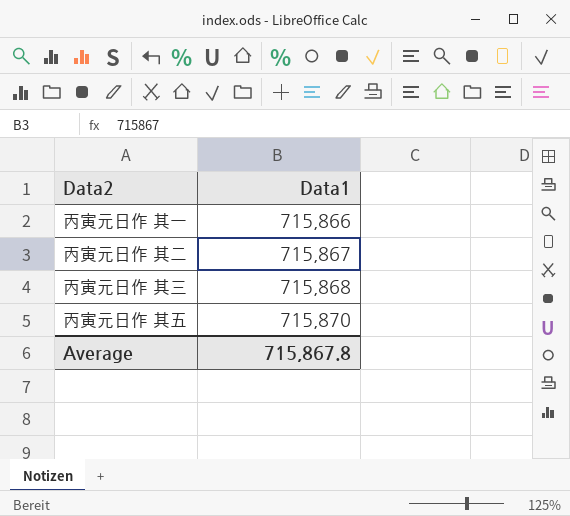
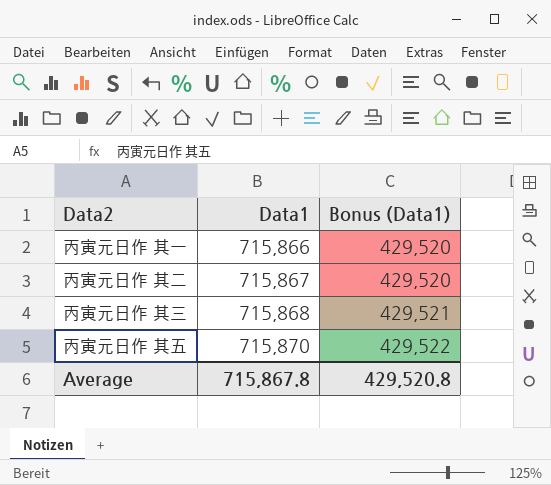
column Bonus (Data1) | formula: none -> [Data1] * 0.6

